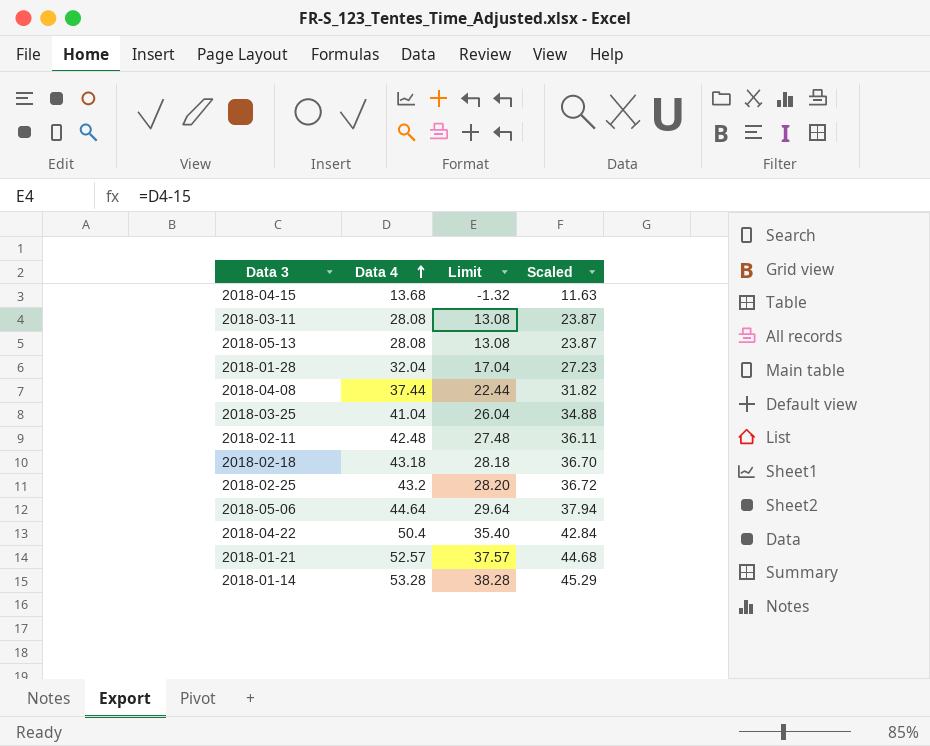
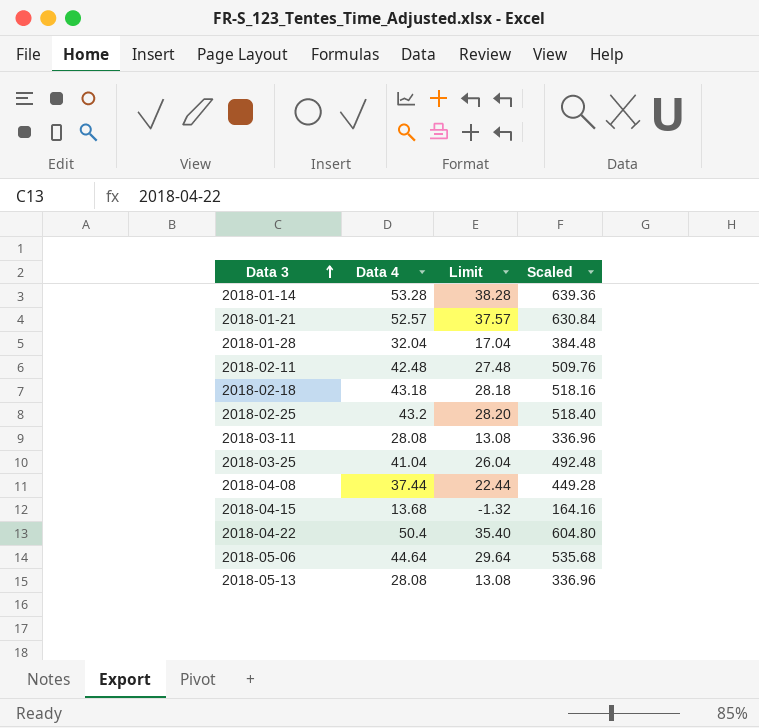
row order: Data 4 ascending -> Data 3 ascending
column Scaled | formula: [Data 4] * 0.85 -> [Data 4] * 12

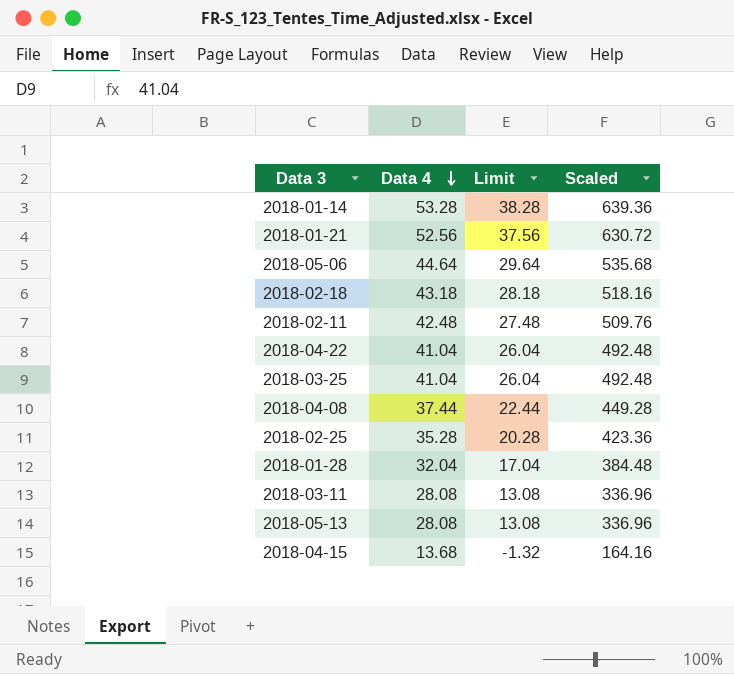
row order: Data 3 ascending -> Data 4 descending
2018-01-21 | Data 4: 52.57 -> 52.56
2018-01-21 | Limit: 37.57 -> 37.56
2018-01-21 | Scaled: 630.84 -> 630.72
2018-04-22 | Data 4: 50.4 -> 41.04
2018-04-22 | Limit: 35.40 -> 26.04
2018-04-22 | Scaled: 604.80 -> 492.48
2018-02-25 | Data 4: 43.2 -> 35.28
2018-02-25 | Limit: 28.20 -> 20.28
2018-02-25 | Scaled: 518.40 -> 423.36

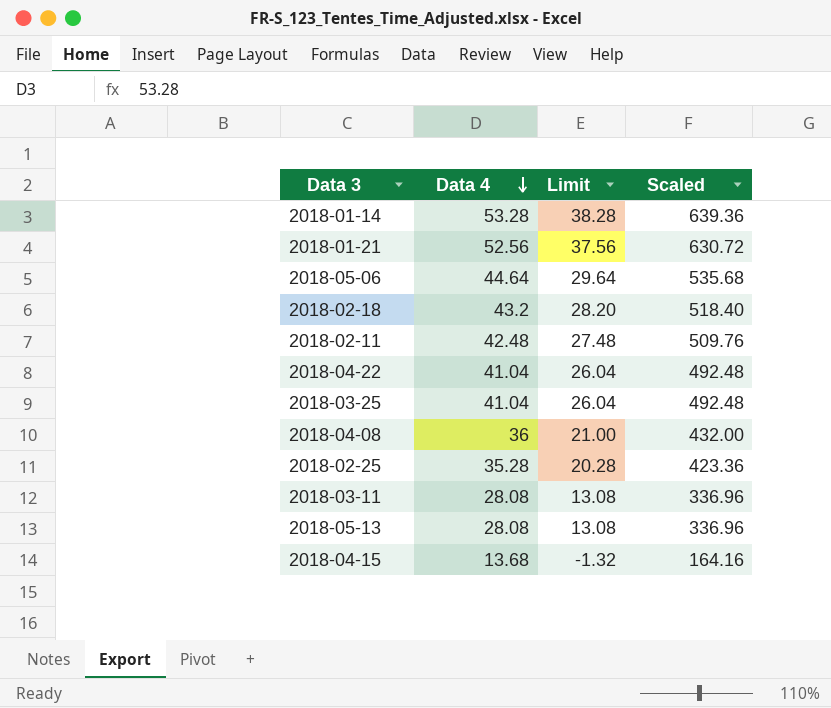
row 2018-01-28: 32.04 | 17.04 | 384.48 -> none
2018-02-18 | Data 4: 43.18 -> 43.2
2018-02-18 | Limit: 28.18 -> 28.20
2018-02-18 | Scaled: 518.16 -> 518.40
2018-04-08 | Data 4: 37.44 -> 36
2018-04-08 | Limit: 22.44 -> 21.00
2018-04-08 | Scaled: 449.28 -> 432.00

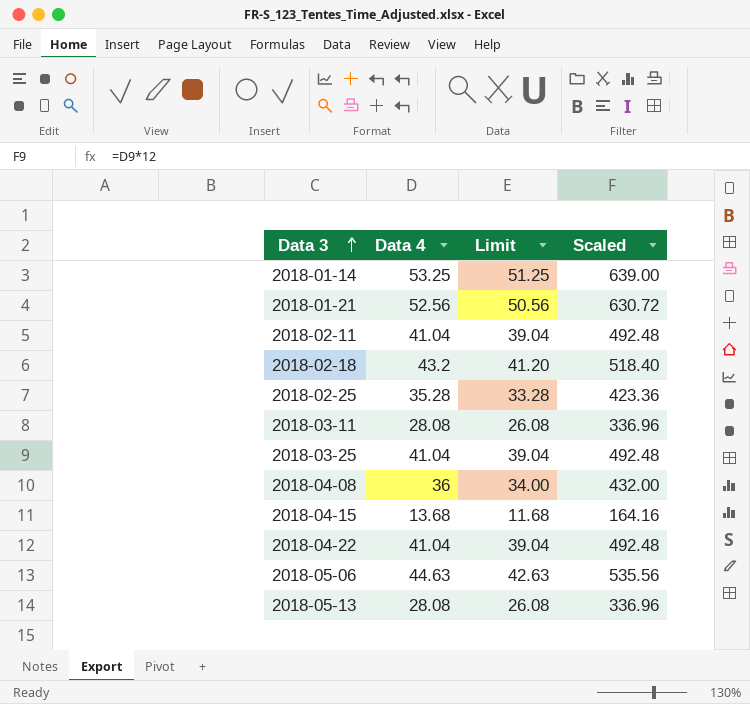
row order: Data 4 descending -> Data 3 ascending
column Limit | formula: [Data 4] - 15 -> [Data 4] - 2
2018-01-14 | Data 4: 53.28 -> 53.25
2018-01-14 | Scaled: 639.36 -> 639.00
2018-02-11 | Data 4: 42.48 -> 41.04
2018-02-11 | Scaled: 509.76 -> 492.48
2018-05-06 | Data 4: 44.64 -> 44.63
2018-05-06 | Scaled: 535.68 -> 535.56

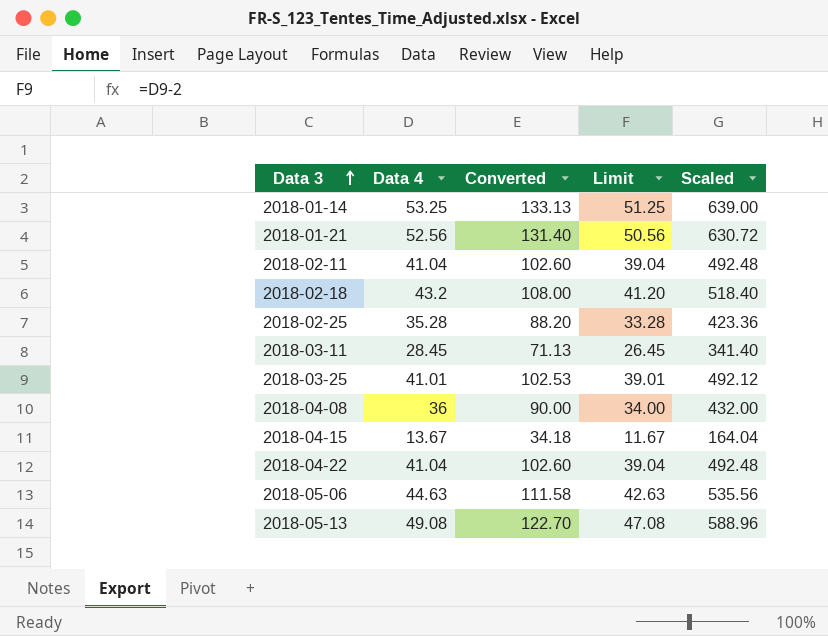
column Converted | formula: none -> [Data 4] * 2.5
2018-03-11 | Data 4: 28.08 -> 28.45
2018-03-11 | Limit: 26.08 -> 26.45
2018-03-11 | Scaled: 336.96 -> 341.40
2018-03-25 | Data 4: 41.04 -> 41.01
2018-03-25 | Limit: 39.04 -> 39.01
2018-03-25 | Scaled: 492.48 -> 492.12
2018-04-15 | Data 4: 13.68 -> 13.67
2018-04-15 | Limit: 11.68 -> 11.67
2018-04-15 | Scaled: 164.16 -> 164.04
2018-05-13 | Data 4: 28.08 -> 49.08
2018-05-13 | Limit: 26.08 -> 47.08
2018-05-13 | Scaled: 336.96 -> 588.96

